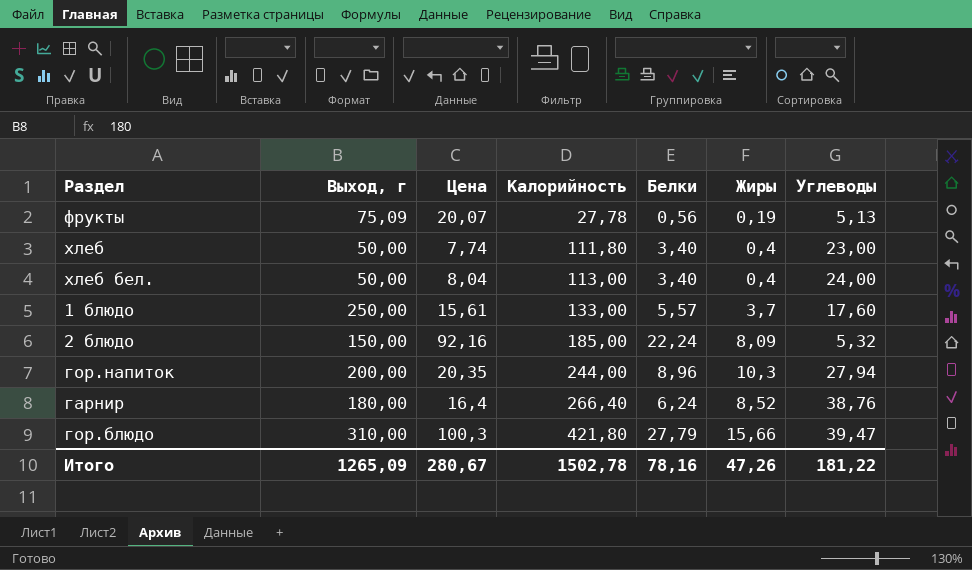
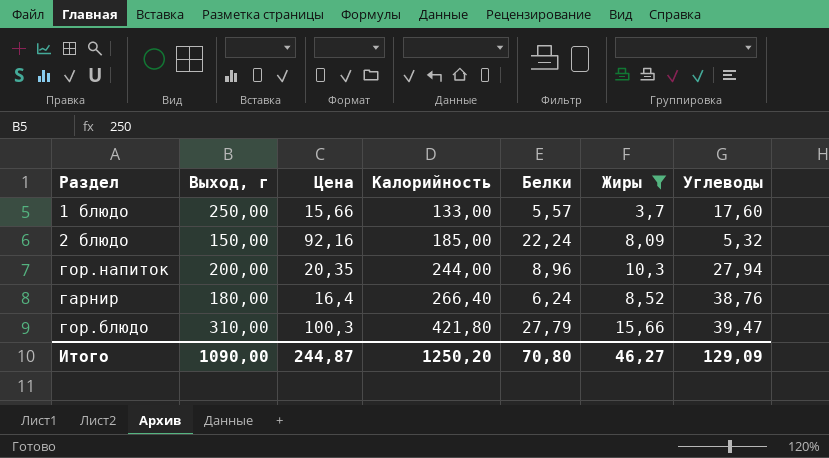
filter: none -> Жиры >= 3,7
1 блюдо | Цена: 15,61 -> 15,66
Итого | Выход, г: 1265,09 -> 1090,00
Итого | Цена: 280,67 -> 244,87
Итого | Калорийность: 1502,78 -> 1250,20
Итого | Белки: 78,16 -> 70,80
Итого | Жиры: 47,26 -> 46,27
Итого | Углеводы: 181,22 -> 129,09

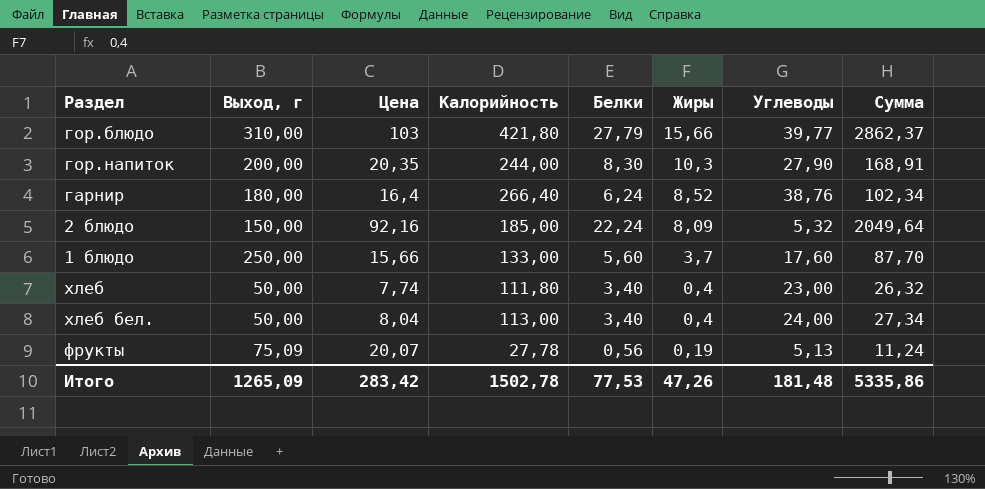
filter: Жиры >= 3,7 -> none
row order: Калорийность ascending -> Жиры descending
column Сумма | formula: none -> [Цена] * [Белки]
гор.блюдо | Цена: 100,3 -> 103
гор.блюдо | Углеводы: 39,47 -> 39,77
гор.напиток | Белки: 8,96 -> 8,30
гор.напиток | Углеводы: 27,94 -> 27,90
1 блюдо | Белки: 5,57 -> 5,60
Итого | Выход, г: 1090,00 -> 1265,09
Итого | Цена: 244,87 -> 283,42
Итого | Калорийность: 1250,20 -> 1502,78
Итого | Белки: 70,80 -> 77,53
Итого | Жиры: 46,27 -> 47,26
Итого | Углеводы: 129,09 -> 181,48

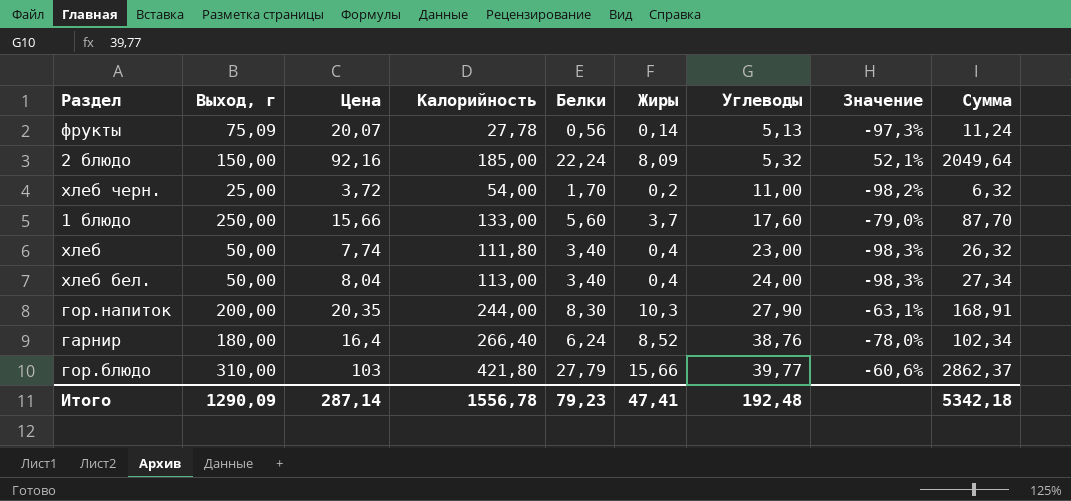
row order: Жиры descending -> Углеводы ascending
column Значение | formula: none -> ([Жиры] - [Углеводы]) / [Углеводы]
фрукты | Жиры: 0,19 -> 0,14
row хлеб черн.: none -> 25,00 | 3,72 | 54,00 | 1,70 | 0,2 | 11,00 | -98,2% | 6,32
Итого | Выход, г: 1265,09 -> 1290,09
Итого | Цена: 283,42 -> 287,14
Итого | Калорийность: 1502,78 -> 1556,78
Итого | Белки: 77,53 -> 79,23
Итого | Жиры: 47,26 -> 47,41
Итого | Углеводы: 181,48 -> 192,48
Итого | Сумма: 5335,86 -> 5342,18

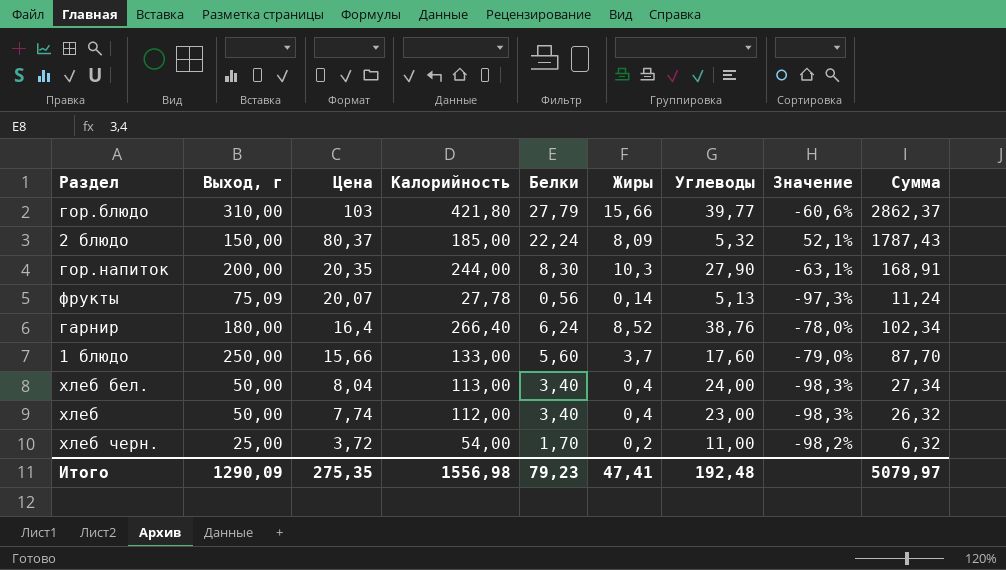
row order: Углеводы ascending -> Цена descending
2 блюдо | Цена: 92,16 -> 80,37
2 блюдо | Сумма: 2049,64 -> 1787,43
хлеб | Калорийность: 111,80 -> 112,00
Итого | Цена: 287,14 -> 275,35
Итого | Калорийность: 1556,78 -> 1556,98
Итого | Сумма: 5342,18 -> 5079,97

